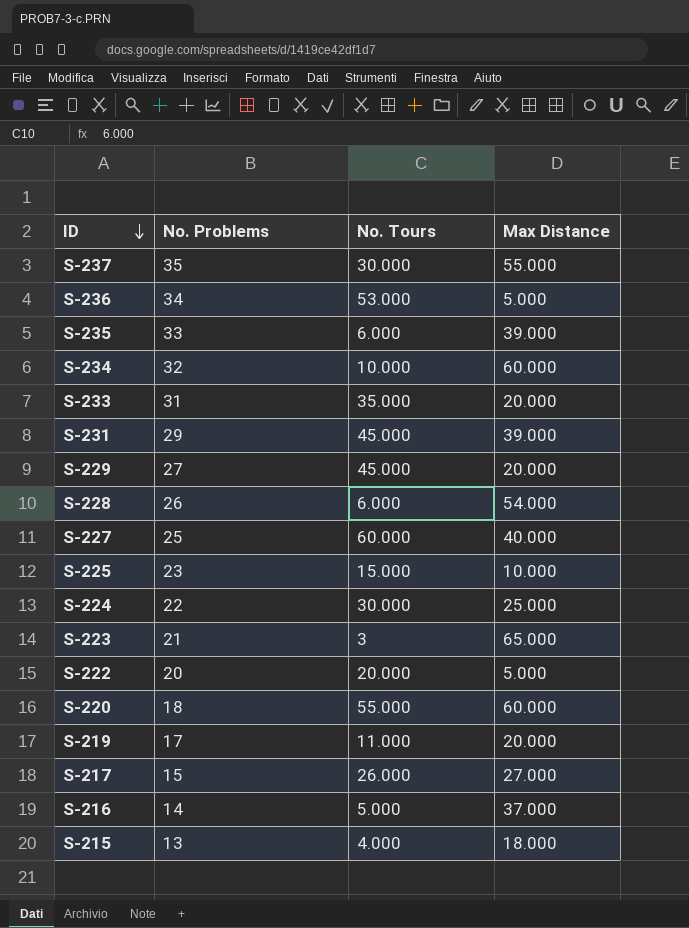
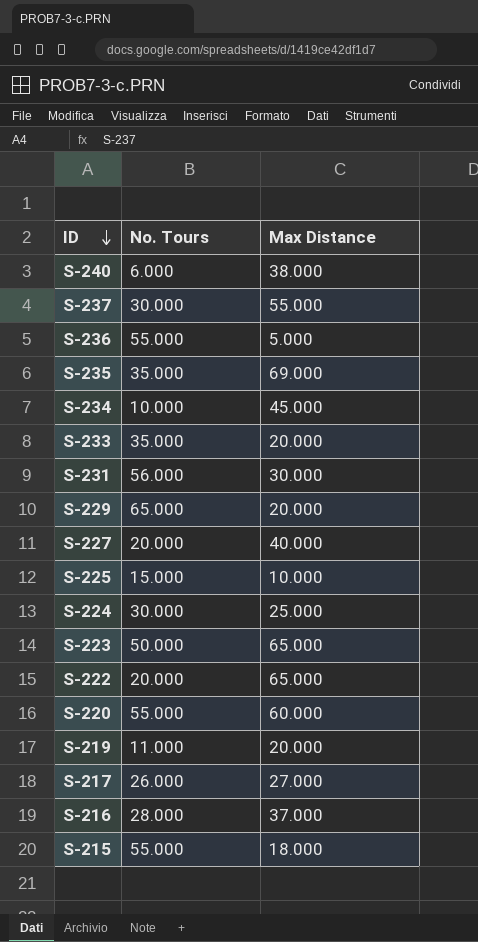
column No. Problems | position: 2 -> none
row S-228: 26 | 6.000 | 54.000 -> none
row S-240: none -> 6.000 | 38.000
S-236 | No. Tours: 53.000 -> 55.000
S-235 | No. Tours: 6.000 -> 35.000
S-235 | Max Distance: 39.000 -> 69.000
S-234 | Max Distance: 60.000 -> 45.000
S-231 | No. Tours: 45.000 -> 56.000
S-231 | Max Distance: 39.000 -> 30.000
S-229 | No. Tours: 45.000 -> 65.000
S-227 | No. Tours: 60.000 -> 20.000
S-223 | No. Tours: 3 -> 50.000
S-222 | Max Distance: 5.000 -> 65.000
S-216 | No. Tours: 5.000 -> 28.000
S-215 | No. Tours: 4.000 -> 55.000

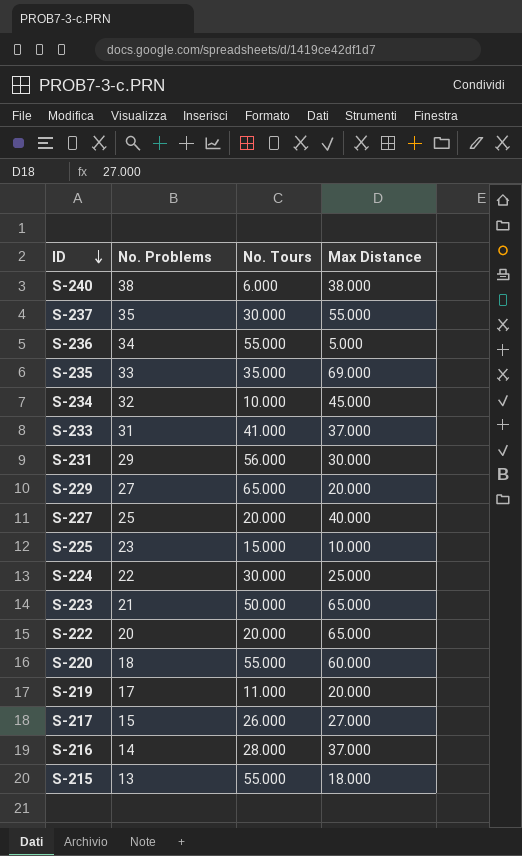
column No. Problems | position: none -> 2
S-233 | No. Tours: 35.000 -> 41.000
S-233 | Max Distance: 20.000 -> 37.000

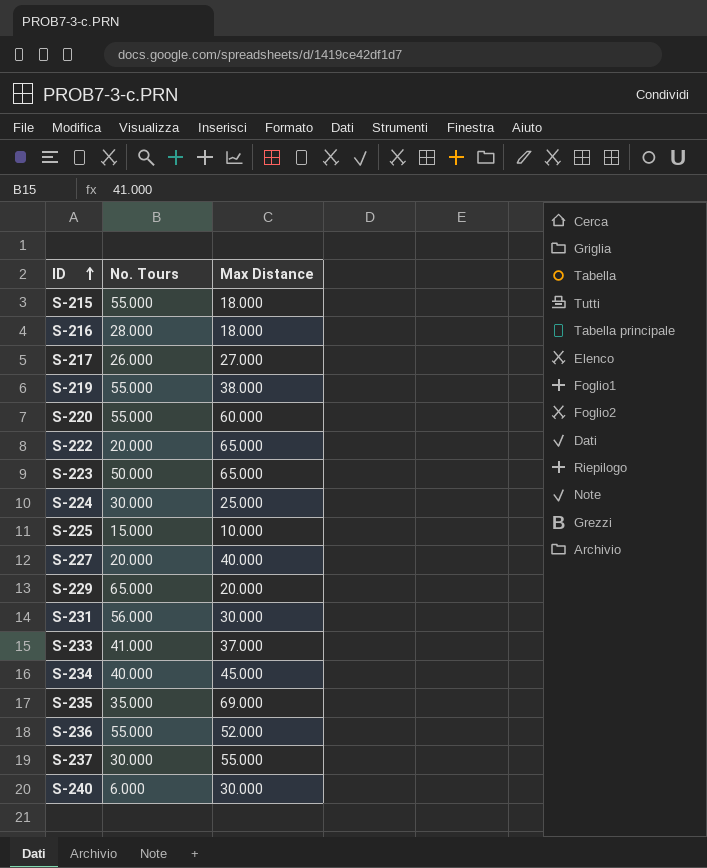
row order: ID descending -> ID ascending
column No. Problems | position: 2 -> none
S-216 | Max Distance: 37.000 -> 18.000
S-219 | No. Tours: 11.000 -> 55.000
S-219 | Max Distance: 20.000 -> 38.000
S-234 | No. Tours: 10.000 -> 40.000
S-236 | Max Distance: 5.000 -> 52.000
S-240 | Max Distance: 38.000 -> 30.000

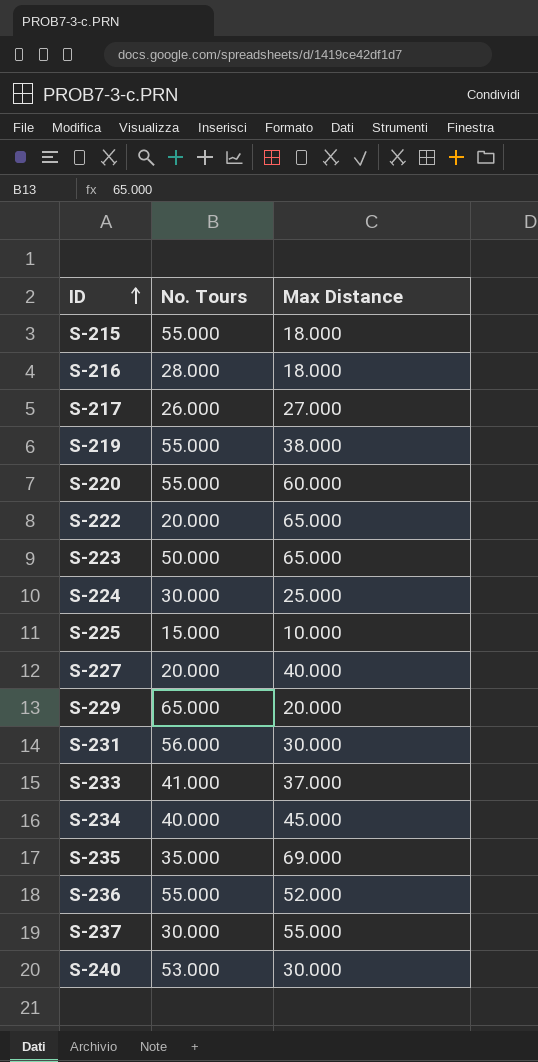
S-240 | No. Tours: 6.000 -> 53.000

